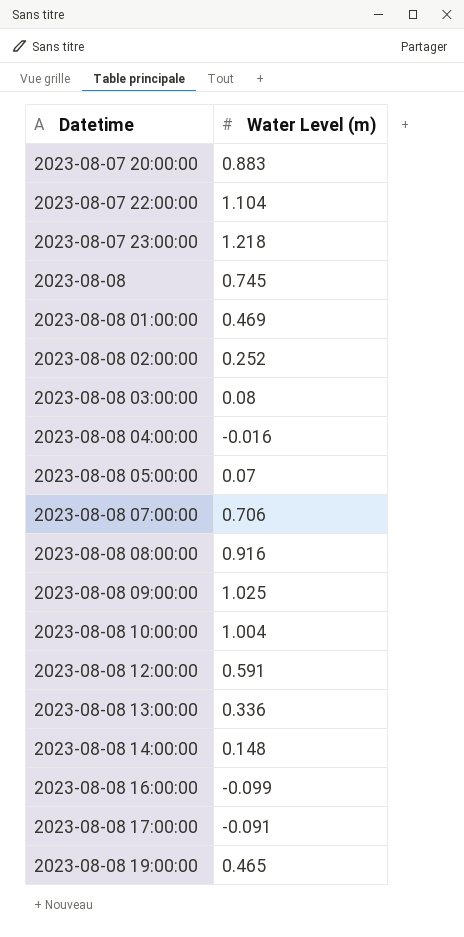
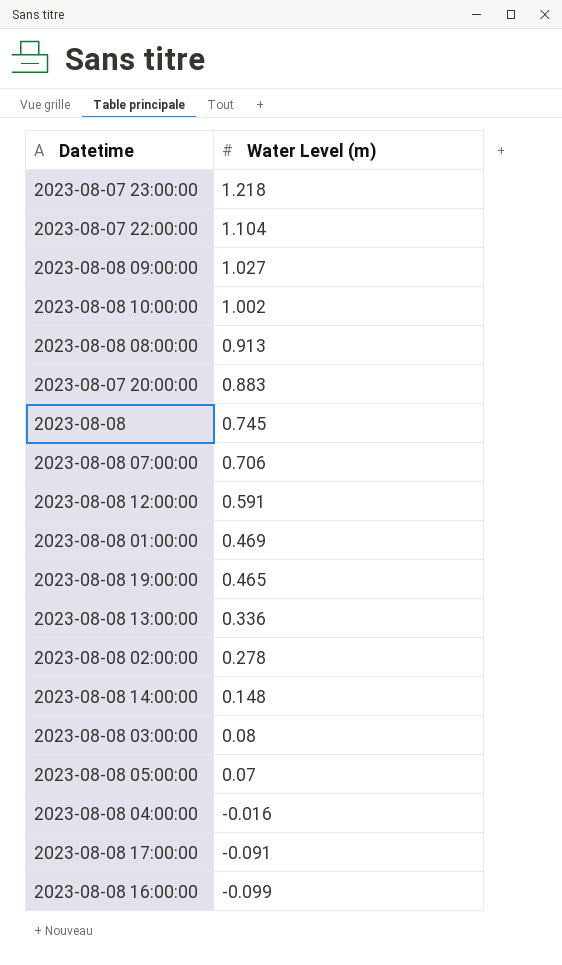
row order: Datetime ascending -> Water Level (m) descending
2023-08-08 09:00:00 | Water Level (m): 1.025 -> 1.027
2023-08-08 10:00:00 | Water Level (m): 1.004 -> 1.002
2023-08-08 08:00:00 | Water Level (m): 0.916 -> 0.913
2023-08-08 02:00:00 | Water Level (m): 0.252 -> 0.278

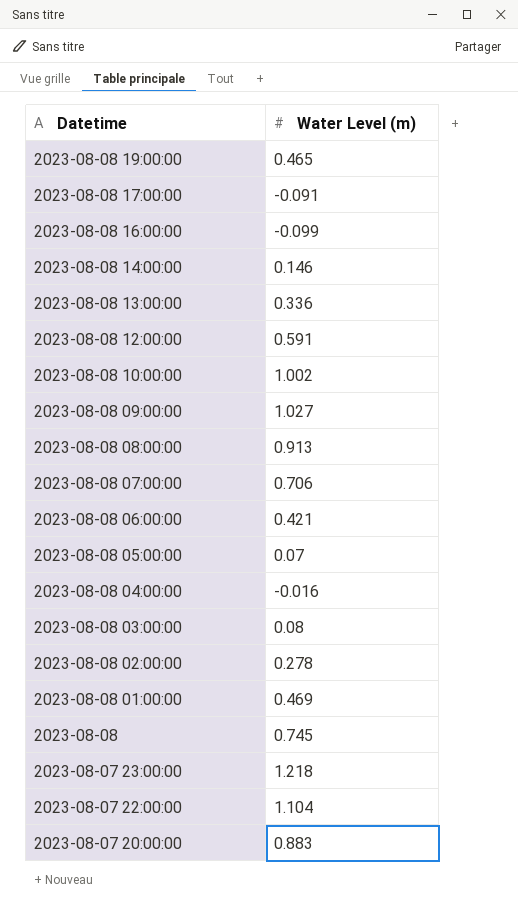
row order: Water Level (m) descending -> Datetime descending
2023-08-08 14:00:00 | Water Level (m): 0.148 -> 0.146
row 2023-08-08 06:00:00: none -> 0.421

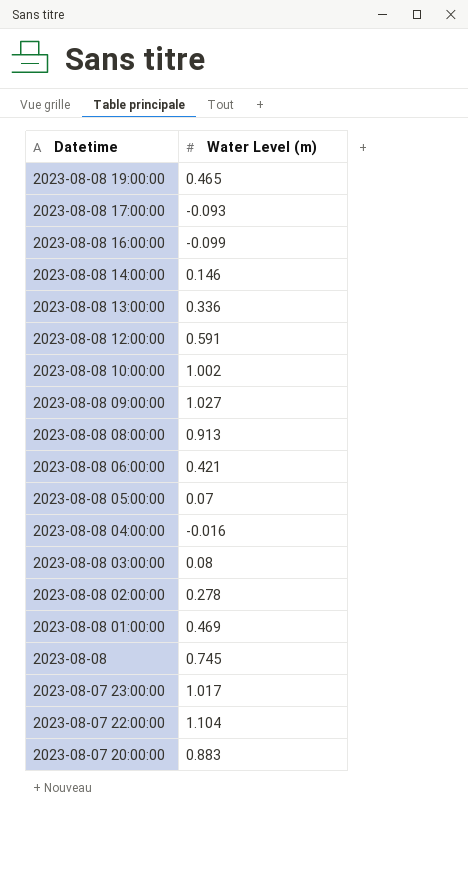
row 2023-08-08 07:00:00: 0.706 -> none
2023-08-08 17:00:00 | Water Level (m): -0.091 -> -0.093
2023-08-07 23:00:00 | Water Level (m): 1.218 -> 1.017

